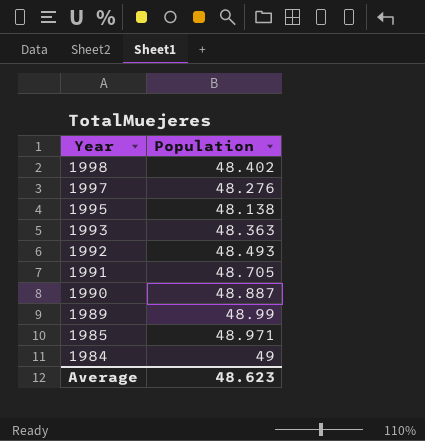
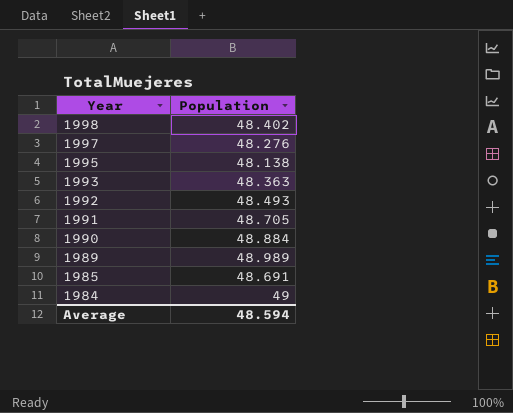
1990 | Population: 48.887 -> 48.884
1989 | Population: 48.99 -> 48.989
1985 | Population: 48.971 -> 48.691
Average | Population: 48.623 -> 48.594

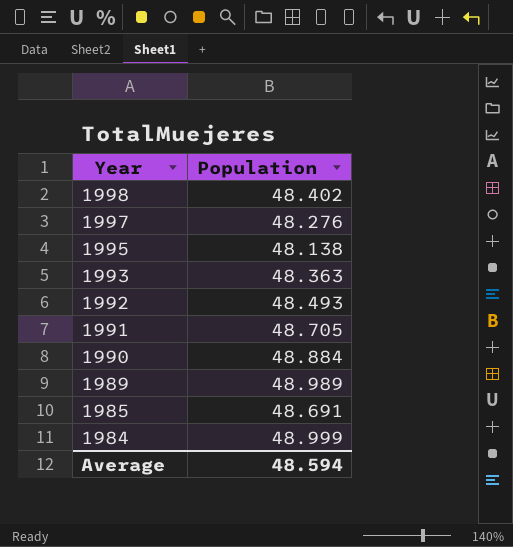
1984 | Population: 49 -> 48.999

